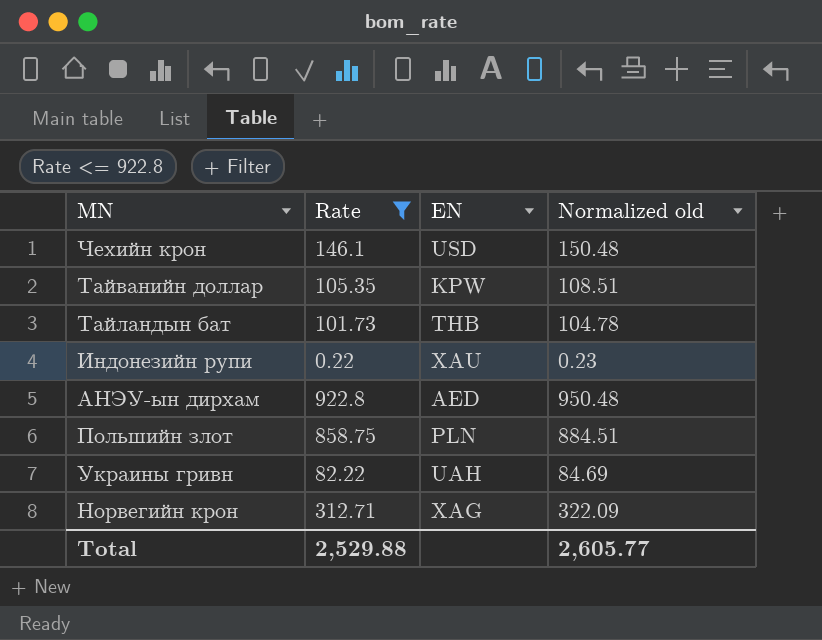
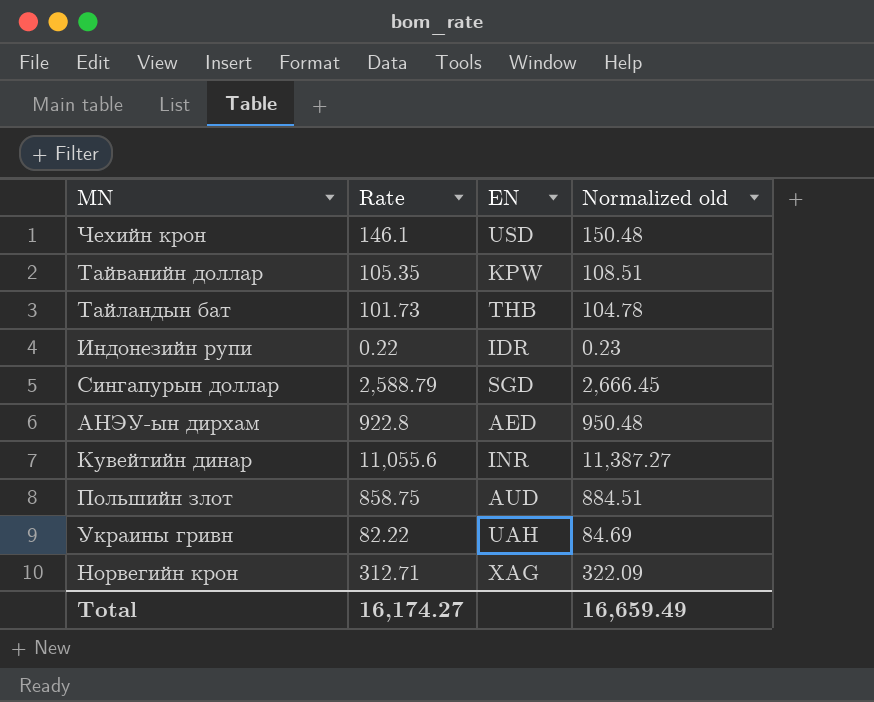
filter: Rate <= 922.8 -> none
Индонезийн рупи | EN: XAU -> IDR
Польшийн злот | EN: PLN -> AUD
Total | Rate: 2,529.88 -> 16,174.27
Total | Normalized old: 2,605.77 -> 16,659.49

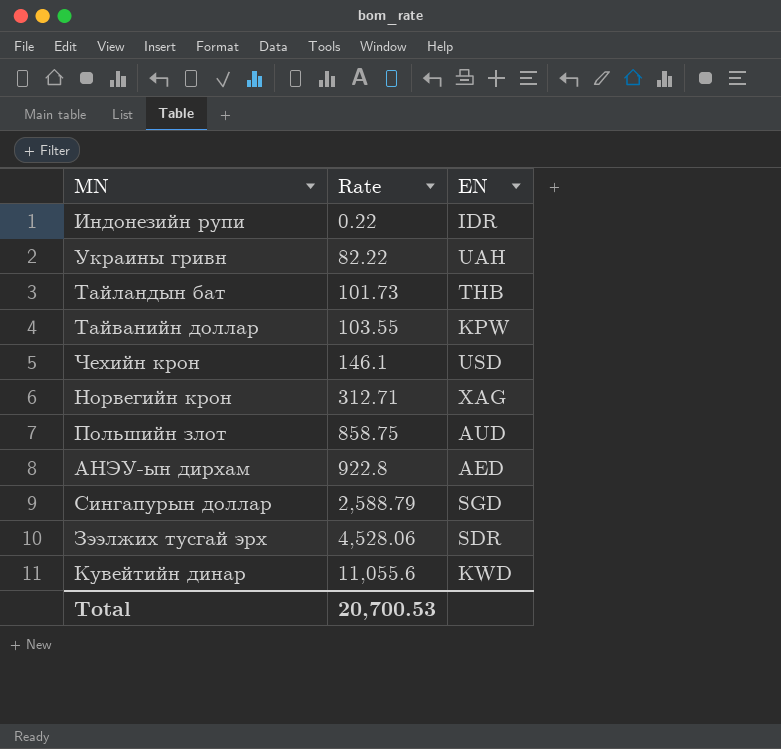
row order: none -> Rate ascending
column Normalized old | formula: [Rate] * 1.03 -> none
Тайванийн доллар | Rate: 105.35 -> 103.55
row Зээлжих тусгай эрх: none -> 4,528.06 | SDR
Кувейтийн динар | EN: INR -> KWD
Total | Rate: 16,174.27 -> 20,700.53

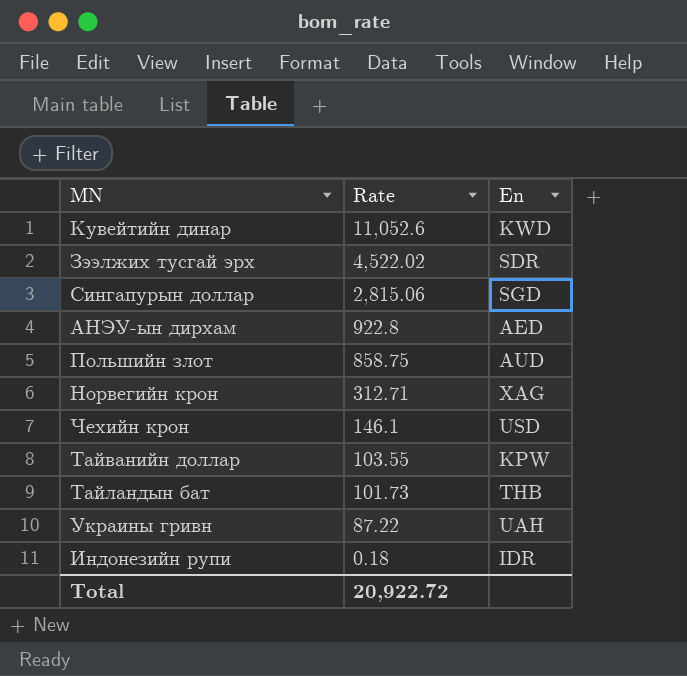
row order: Rate ascending -> Rate descending
column name: EN -> En
Кувейтийн динар | Rate: 11,055.6 -> 11,052.6
Зээлжих тусгай эрх | Rate: 4,528.06 -> 4,522.02
Сингапурын доллар | Rate: 2,588.79 -> 2,815.06
Украины гривн | Rate: 82.22 -> 87.22
Индонезийн рупи | Rate: 0.22 -> 0.18
Total | Rate: 20,700.53 -> 20,922.72

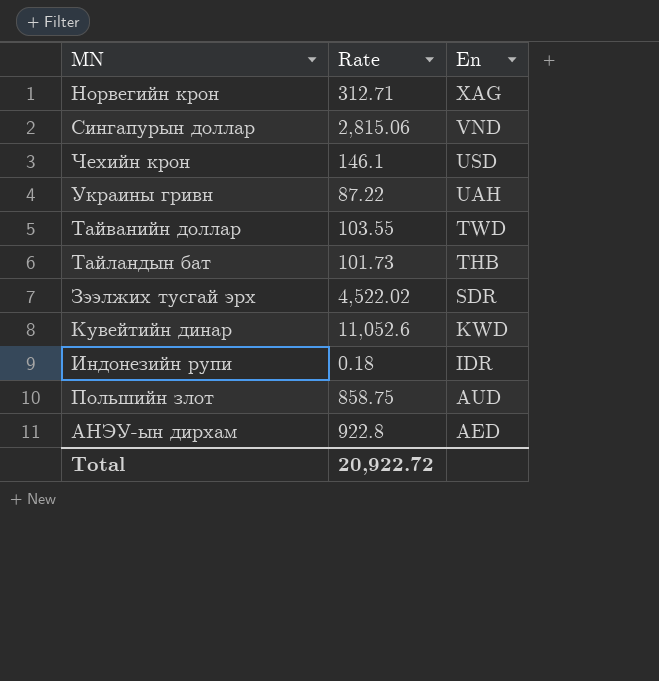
row order: Rate descending -> En descending
Сингапурын доллар | En: SGD -> VND
Тайванийн доллар | En: KPW -> TWD

